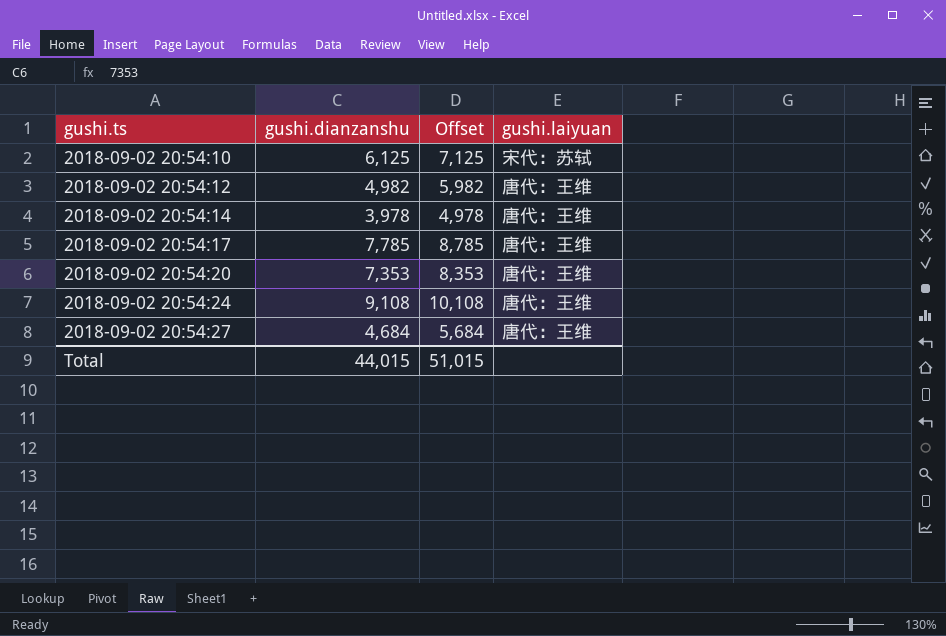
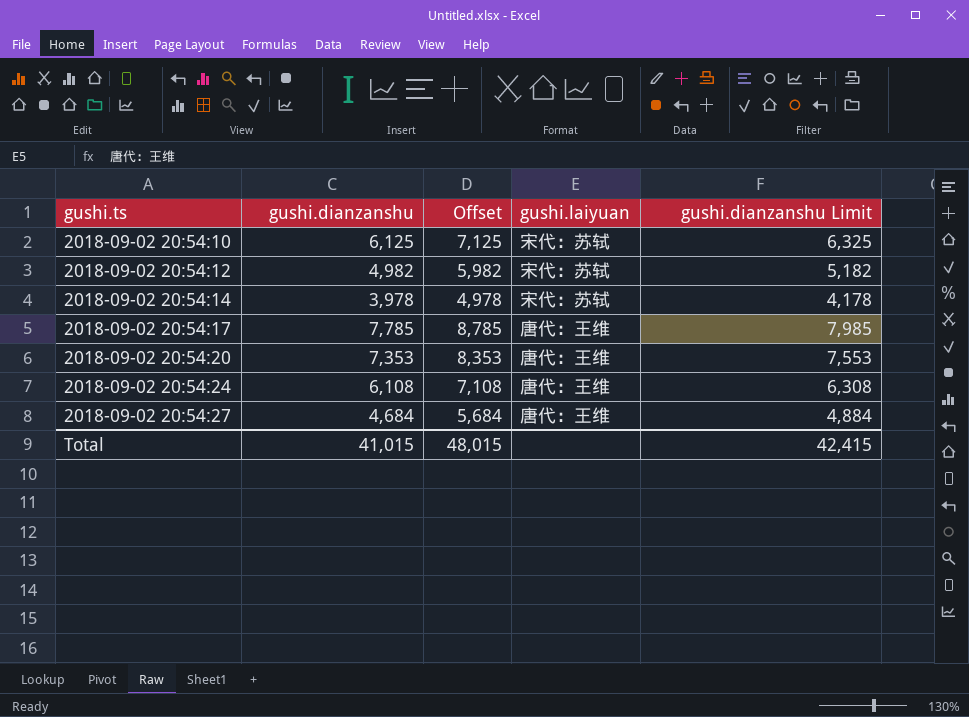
column gushi.dianzanshu Limit | formula: none -> [gushi.dianzanshu] + 200
2018-09-02 20:54:12 | gushi.laiyuan: 唐代：王维 -> 宋代：苏轼
2018-09-02 20:54:14 | gushi.laiyuan: 唐代：王维 -> 宋代：苏轼
2018-09-02 20:54:24 | gushi.dianzanshu: 9,108 -> 6,108
2018-09-02 20:54:24 | Offset: 10,108 -> 7,108
Total | gushi.dianzanshu: 44,015 -> 41,015
Total | Offset: 51,015 -> 48,015

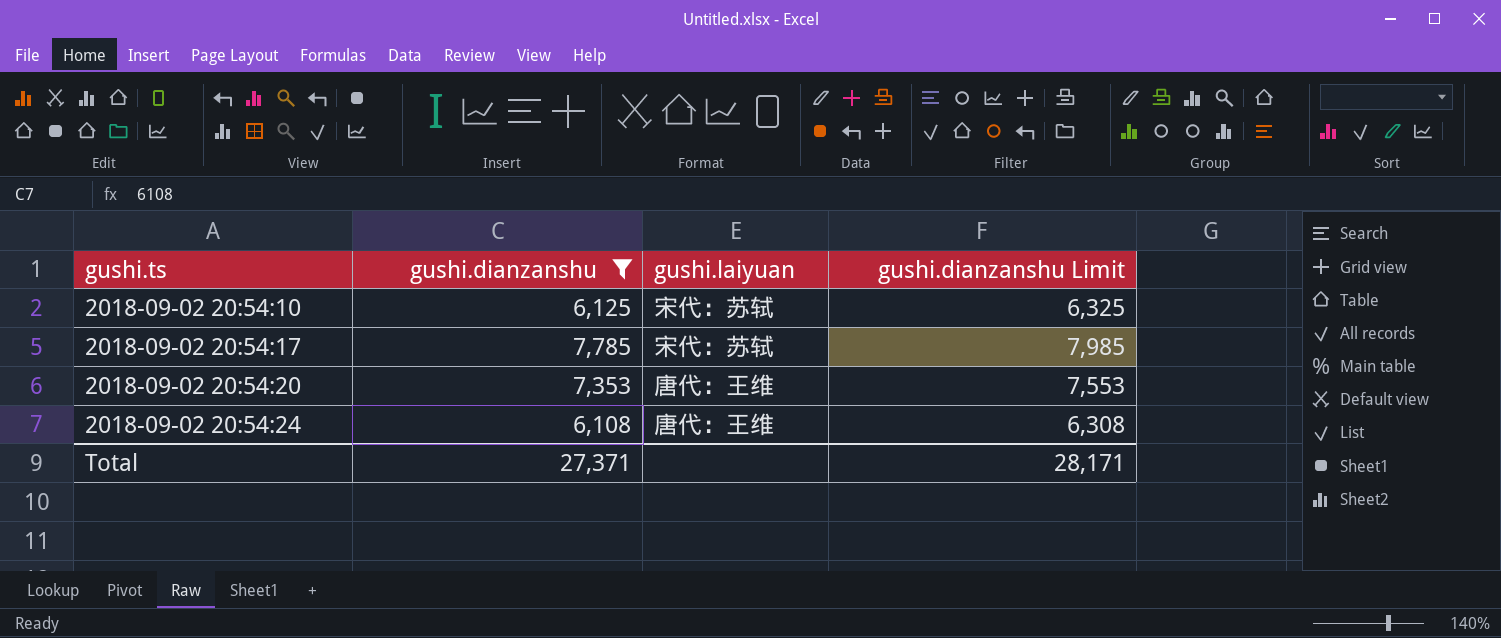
filter: none -> gushi.dianzanshu >= 6,108
column Offset | formula: [gushi.dianzanshu] + 1000 -> none
2018-09-02 20:54:17 | gushi.laiyuan: 唐代：王维 -> 宋代：苏轼
Total | gushi.dianzanshu: 41,015 -> 27,371
Total | gushi.dianzanshu Limit: 42,415 -> 28,171

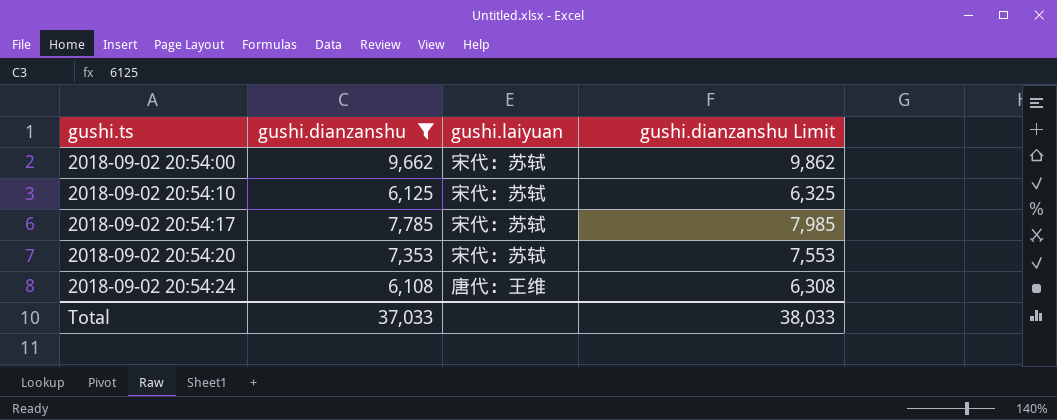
row 2018-09-02 20:54:00: none -> 9,662 | 宋代：苏轼 | 9,862
2018-09-02 20:54:20 | gushi.laiyuan: 唐代：王维 -> 宋代：苏轼
Total | gushi.dianzanshu: 27,371 -> 37,033
Total | gushi.dianzanshu Limit: 28,171 -> 38,033

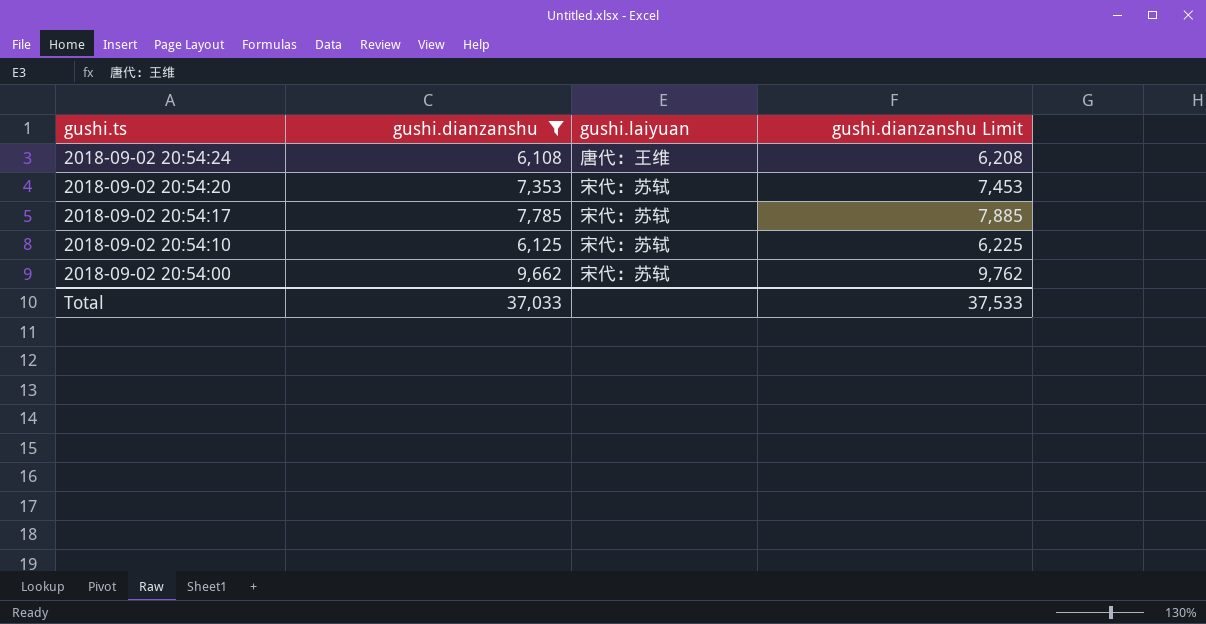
row order: gushi.ts ascending -> gushi.ts descending
column gushi.dianzanshu Limit | formula: [gushi.dianzanshu] + 200 -> [gushi.dianzanshu] + 100
Total | gushi.dianzanshu Limit: 38,033 -> 37,533

